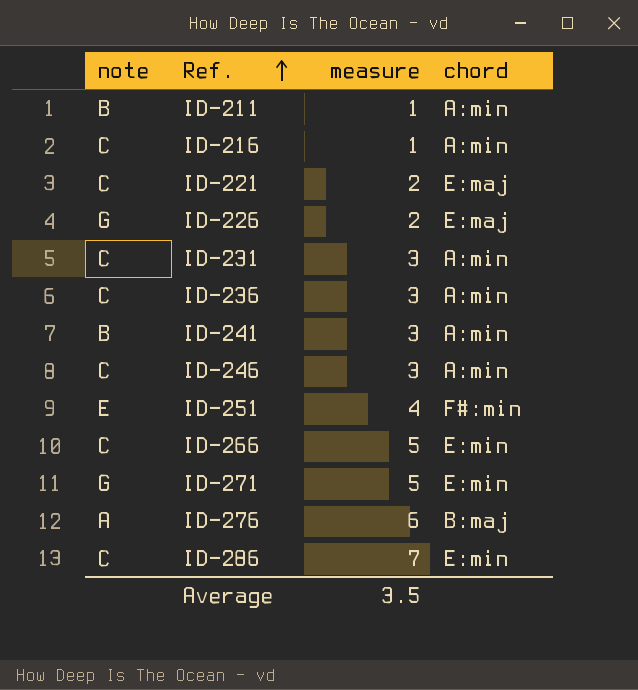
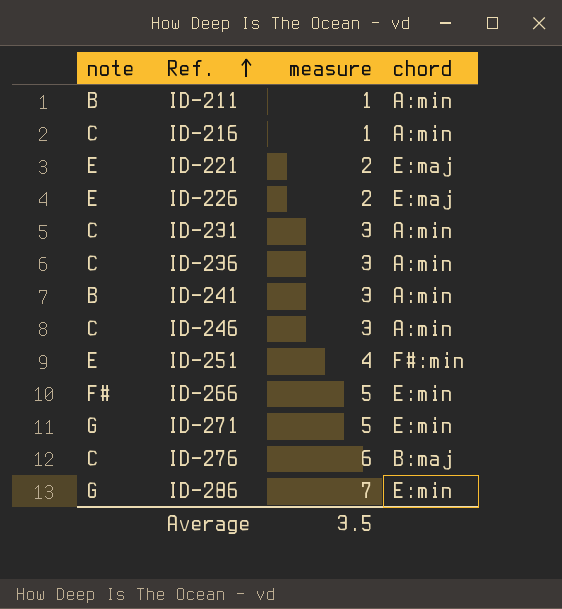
ID-221 | note: C -> E
ID-226 | note: G -> E
ID-266 | note: C -> F#
ID-276 | note: A -> C
ID-286 | note: C -> G

